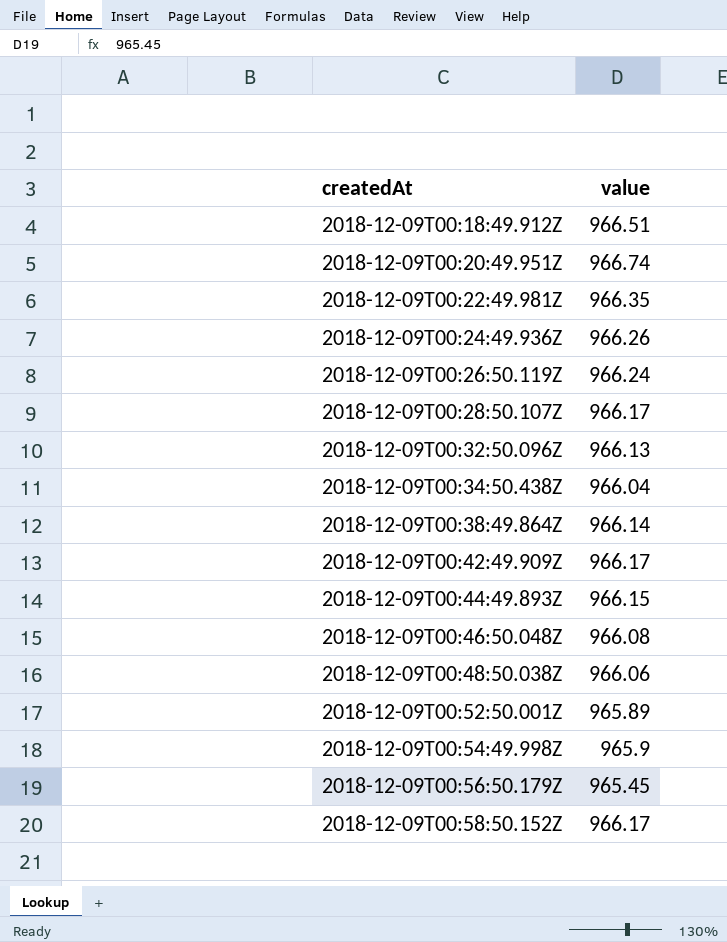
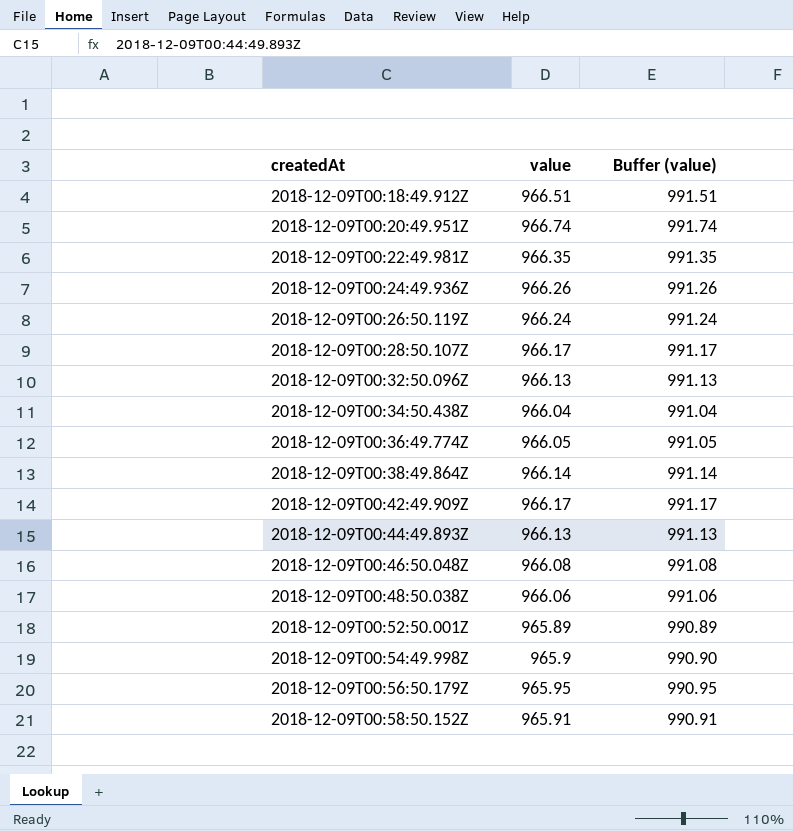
column Buffer (value) | formula: none -> [value] + 25
row 2018-12-09T00:36:49.774Z: none -> 966.05 | 991.05
2018-12-09T00:44:49.893Z | value: 966.15 -> 966.13
2018-12-09T00:56:50.179Z | value: 965.45 -> 965.95
2018-12-09T00:58:50.152Z | value: 966.17 -> 965.91

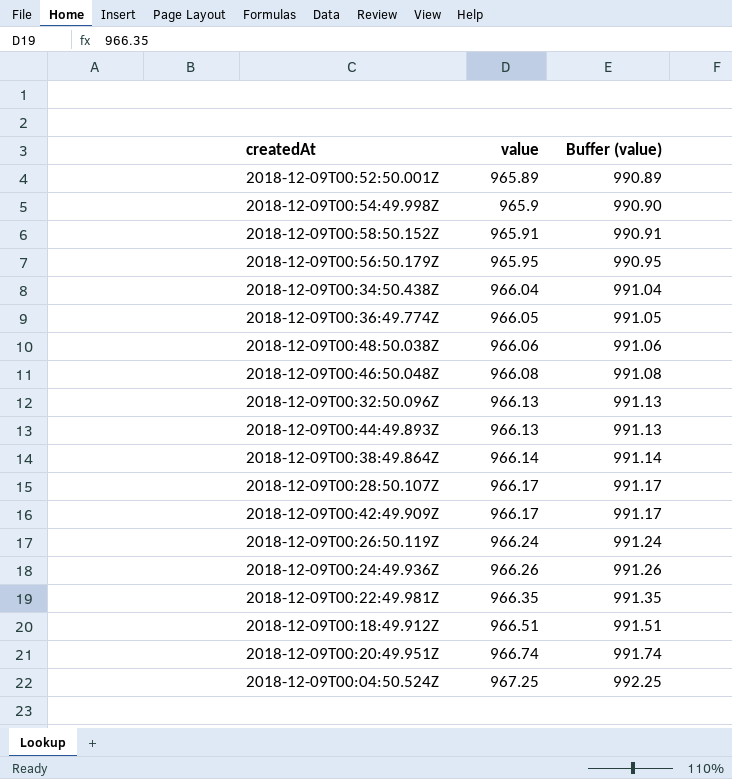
row order: createdAt ascending -> value ascending
row 2018-12-09T00:04:50.524Z: none -> 967.25 | 992.25

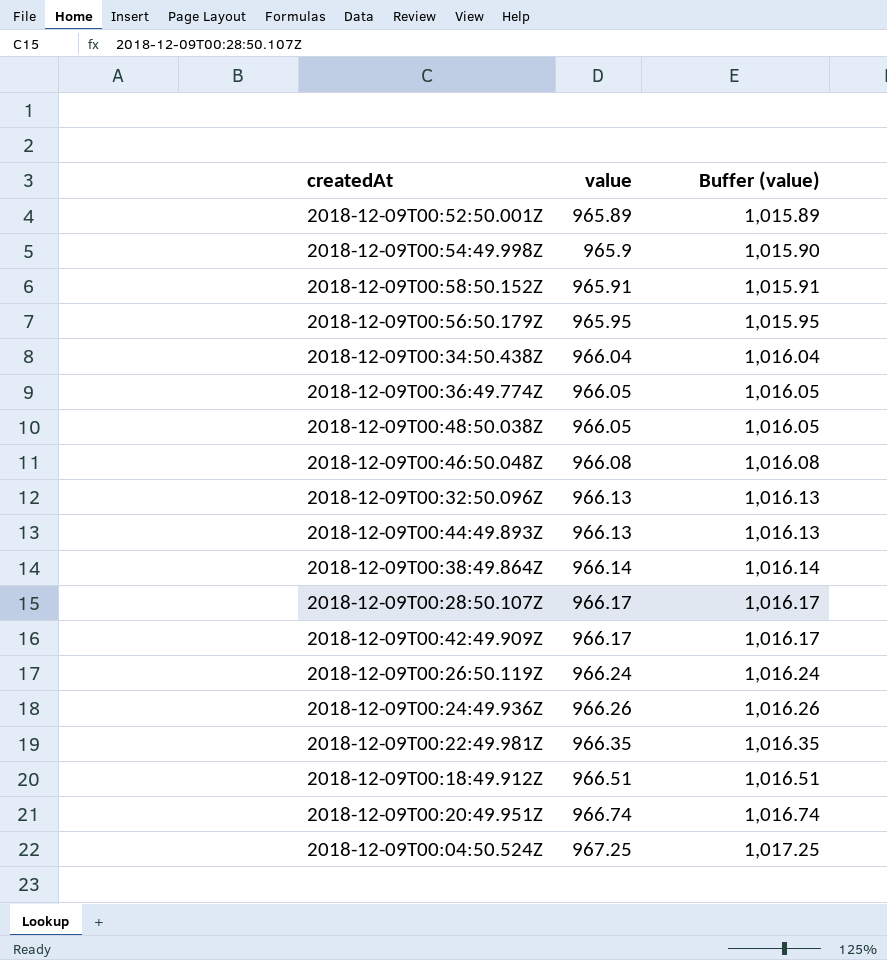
column Buffer (value) | formula: [value] + 25 -> [value] + 50
2018-12-09T00:48:50.038Z | value: 966.06 -> 966.05

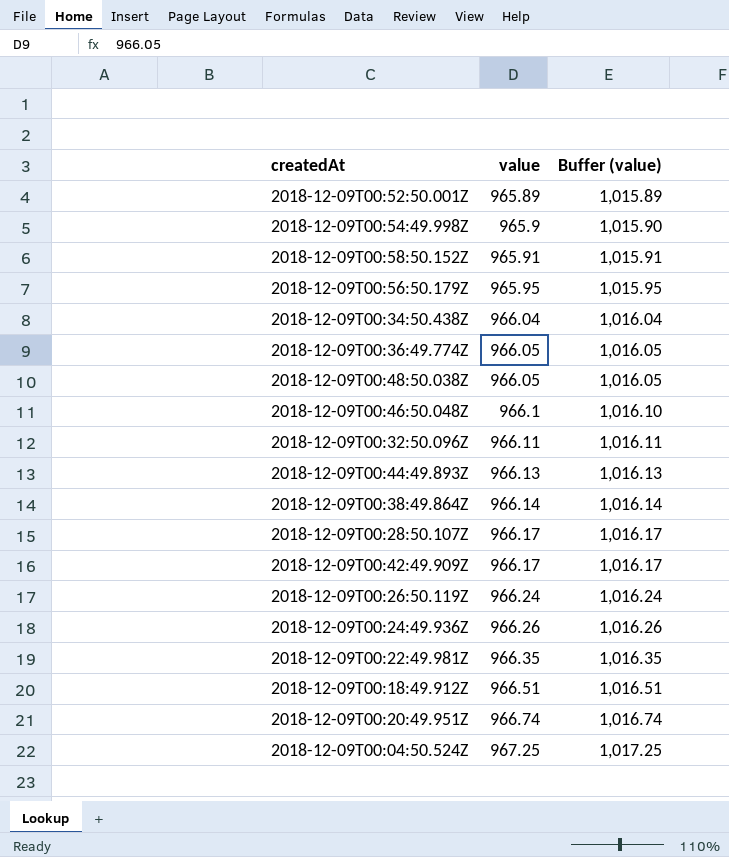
2018-12-09T00:46:50.048Z | value: 966.08 -> 966.1
2018-12-09T00:46:50.048Z | Buffer (value): 1,016.08 -> 1,016.10
2018-12-09T00:32:50.096Z | value: 966.13 -> 966.11
2018-12-09T00:32:50.096Z | Buffer (value): 1,016.13 -> 1,016.11

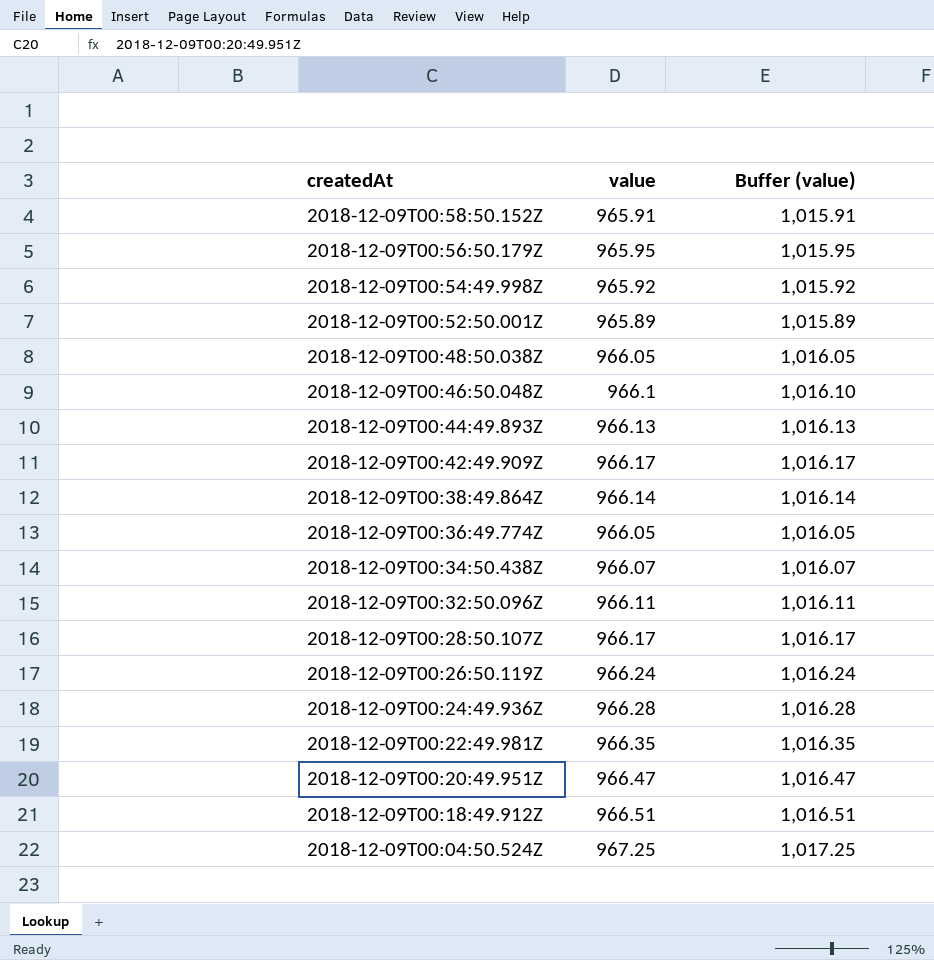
row order: value ascending -> createdAt descending
2018-12-09T00:54:49.998Z | value: 965.9 -> 965.92
2018-12-09T00:54:49.998Z | Buffer (value): 1,015.90 -> 1,015.92
2018-12-09T00:34:50.438Z | value: 966.04 -> 966.07
2018-12-09T00:34:50.438Z | Buffer (value): 1,016.04 -> 1,016.07
2018-12-09T00:24:49.936Z | value: 966.26 -> 966.28
2018-12-09T00:24:49.936Z | Buffer (value): 1,016.26 -> 1,016.28
2018-12-09T00:20:49.951Z | value: 966.74 -> 966.47
2018-12-09T00:20:49.951Z | Buffer (value): 1,016.74 -> 1,016.47

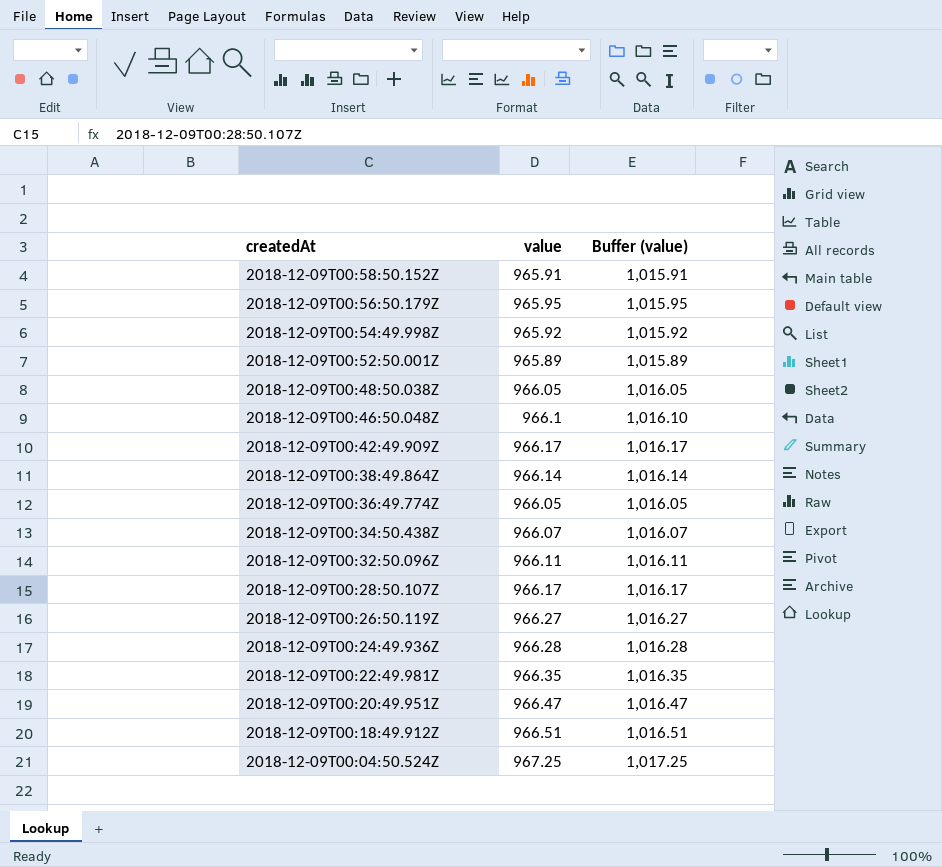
row 2018-12-09T00:44:49.893Z: 966.13 | 1,016.13 -> none
2018-12-09T00:26:50.119Z | value: 966.24 -> 966.27
2018-12-09T00:26:50.119Z | Buffer (value): 1,016.24 -> 1,016.27

